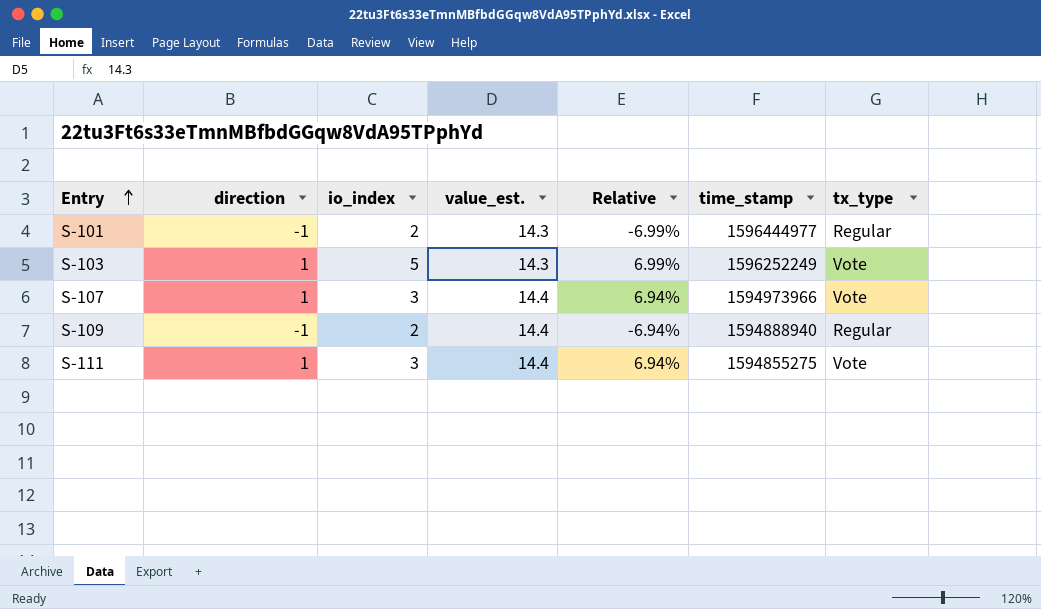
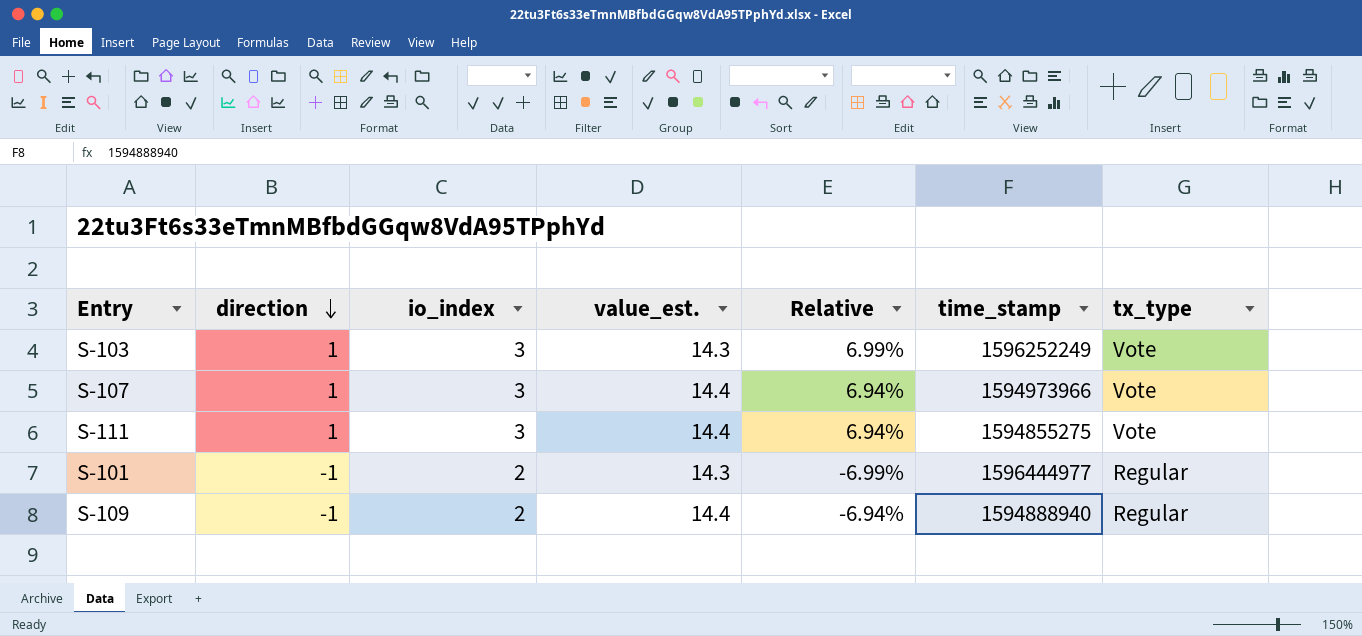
row order: Entry ascending -> direction descending
S-103 | io_index: 5 -> 3

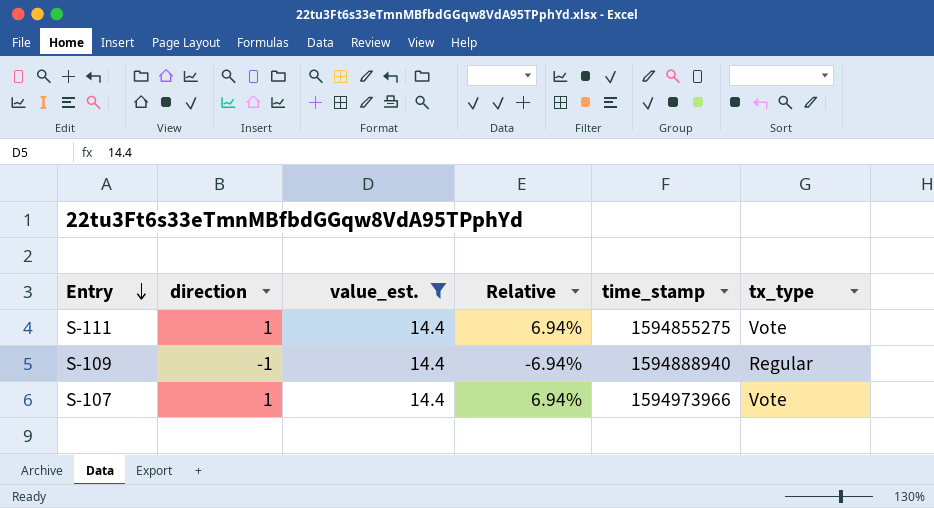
filter: none -> value_est. = 14.4
row order: direction descending -> Entry descending
column io_index | position: 3 -> none

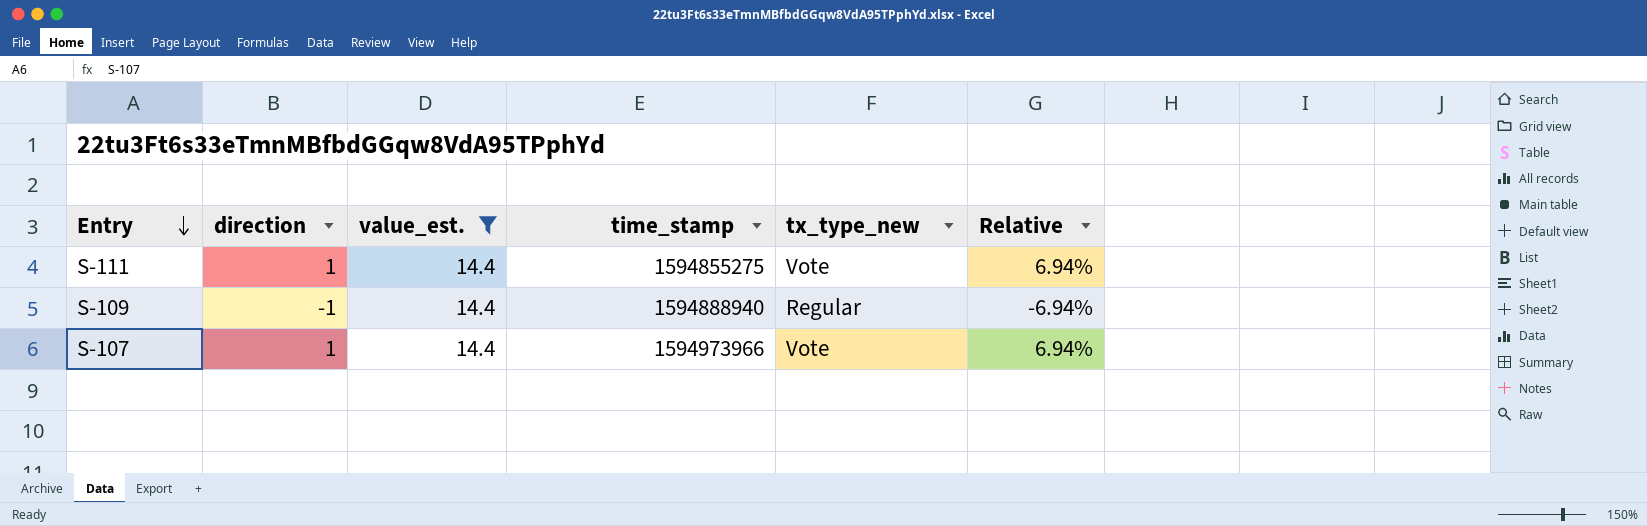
column name: tx_type -> tx_type_new
column Relative | position: 4 -> 6

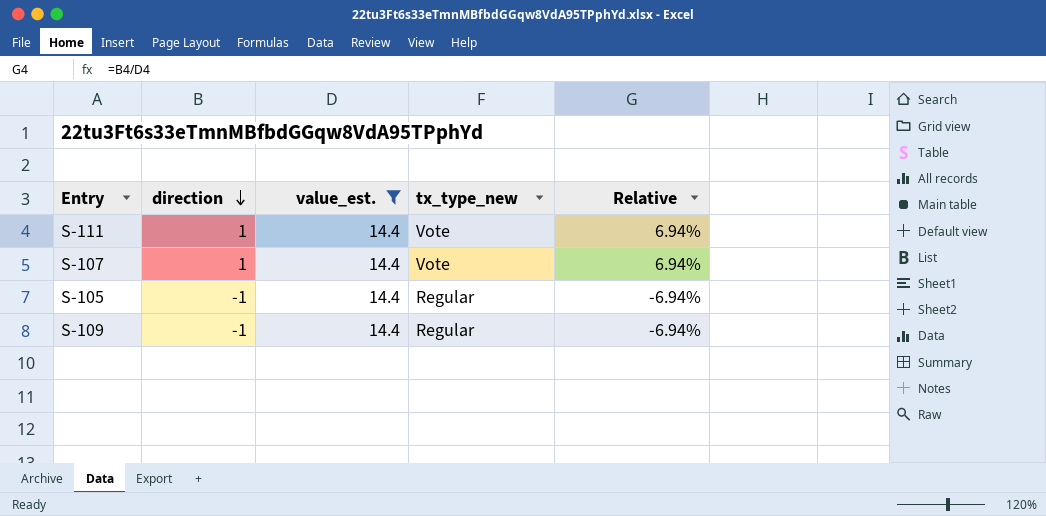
row order: Entry descending -> direction descending
column time_stamp | position: 4 -> none
row S-105: none -> -1 | 14.4 | Regular | -6.94%

